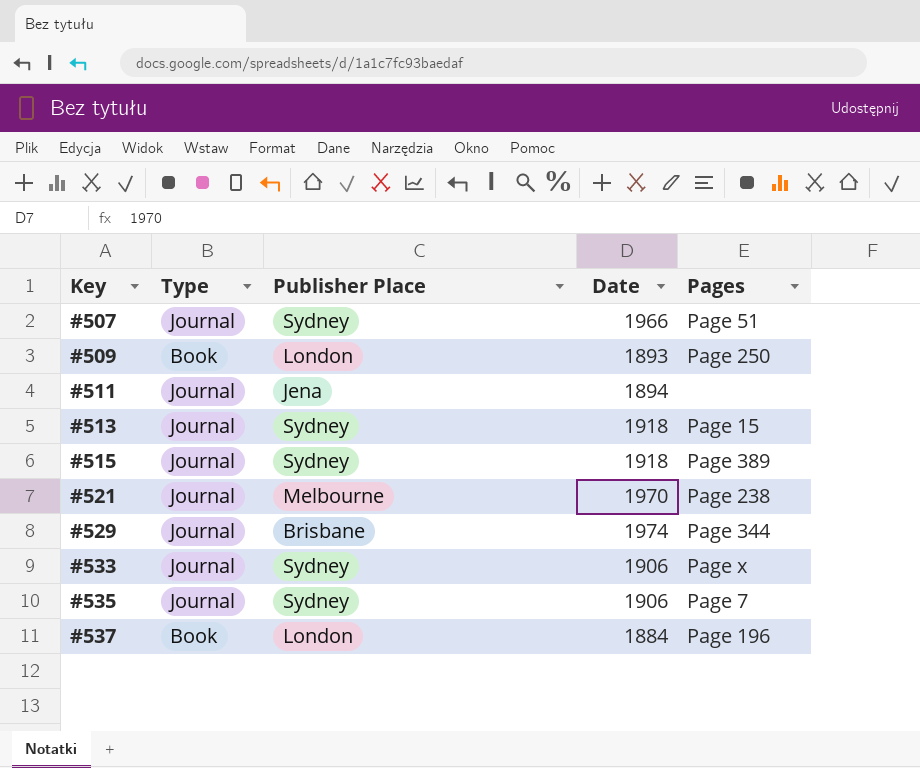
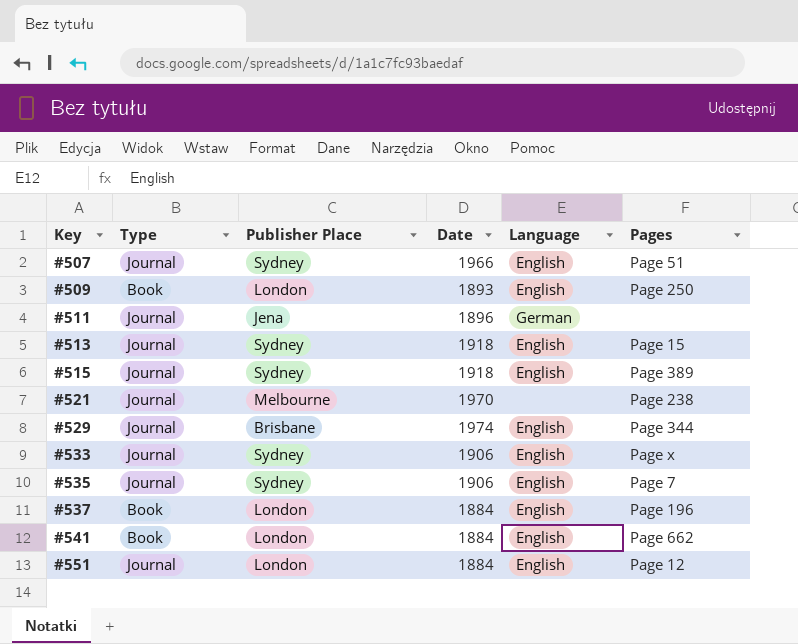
column Language | position: none -> 5
#511 | Date: 1894 -> 1896
row #541: none -> Book | London | 1884 | English | Page 662
row #551: none -> Journal | London | 1884 | English | Page 12

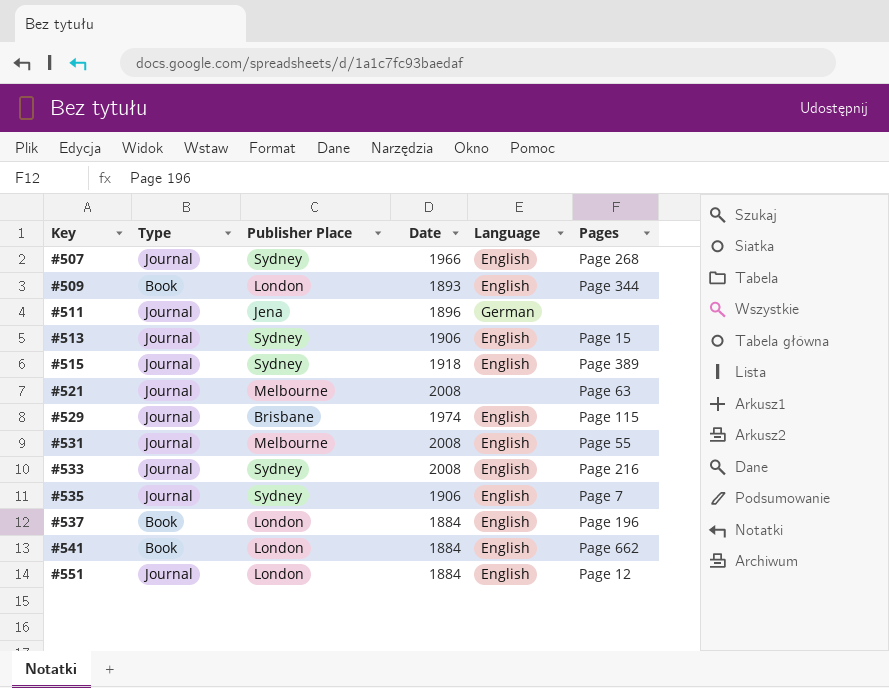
#507 | Pages: Page 51 -> Page 268
#509 | Pages: Page 250 -> Page 344
#513 | Date: 1918 -> 1906
#521 | Date: 1970 -> 2008
#521 | Pages: Page 238 -> Page 63
#529 | Pages: Page 344 -> Page 115
row #531: none -> Journal | Melbourne | 2008 | English | Page 55
#533 | Date: 1906 -> 2008
#533 | Pages: Page x -> Page 216

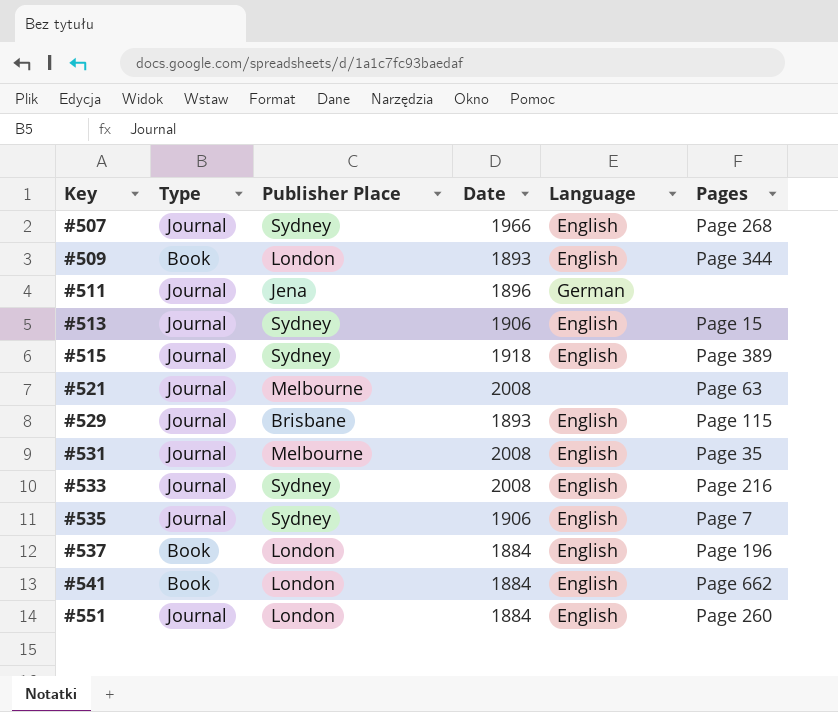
#529 | Date: 1974 -> 1893
#531 | Pages: Page 55 -> Page 35
#551 | Pages: Page 12 -> Page 260

